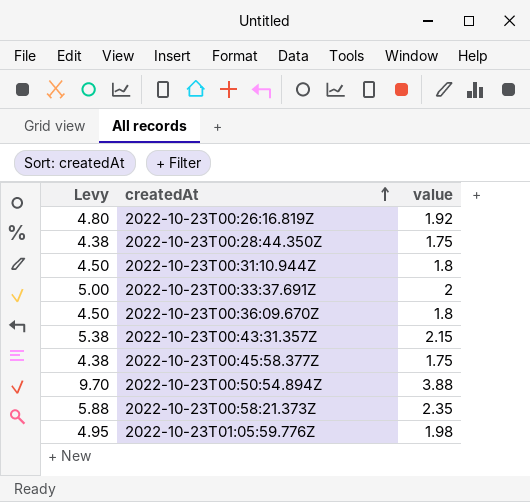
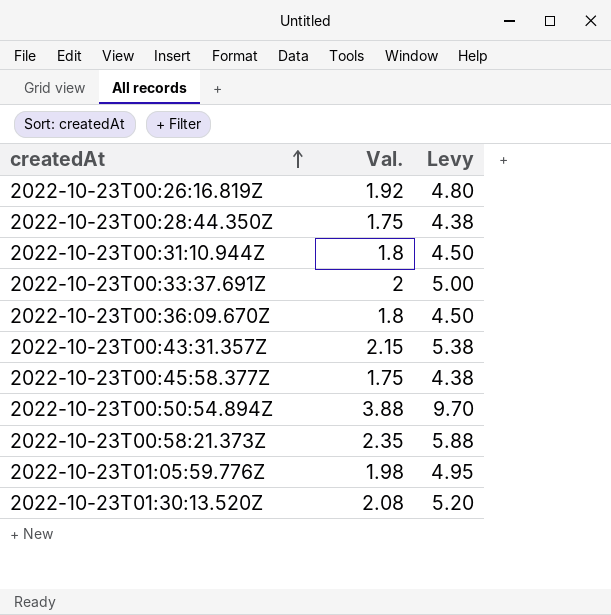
column name: value -> Val.
column Levy | position: 1 -> 3
row 2022-10-23T01:30:13.520Z: none -> 2.08 | 5.20

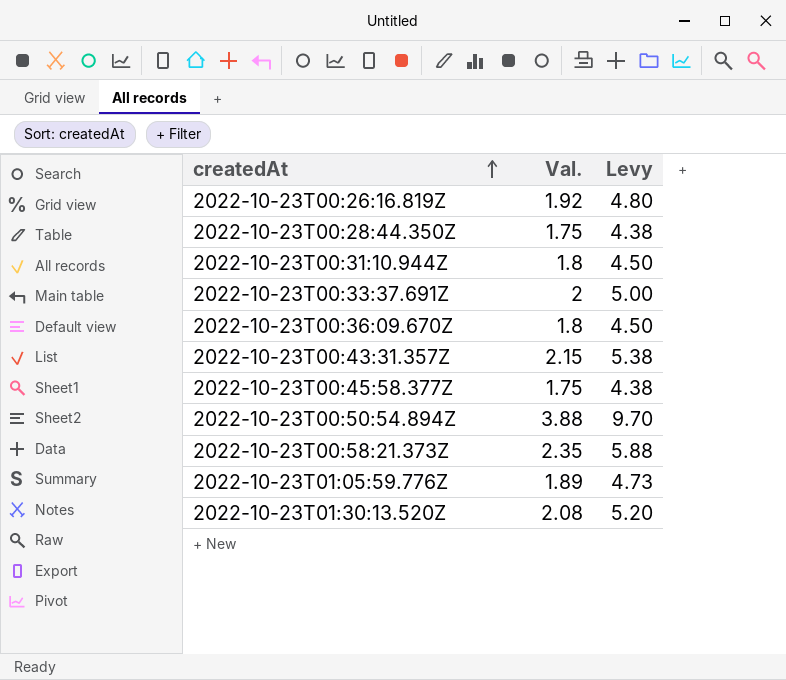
2022-10-23T01:05:59.776Z | Val.: 1.98 -> 1.89
2022-10-23T01:05:59.776Z | Levy: 4.95 -> 4.73

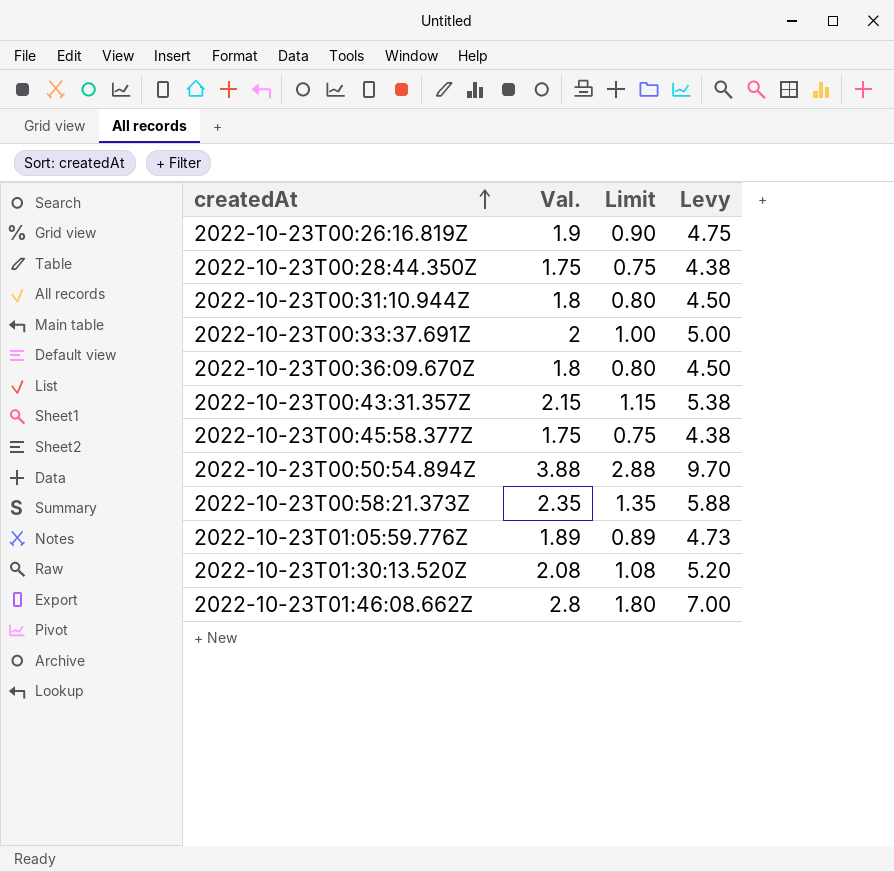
column Limit | formula: none -> [Val.] - 1
2022-10-23T00:26:16.819Z | Val.: 1.92 -> 1.9
2022-10-23T00:26:16.819Z | Levy: 4.80 -> 4.75
row 2022-10-23T01:46:08.662Z: none -> 2.8 | 1.80 | 7.00

